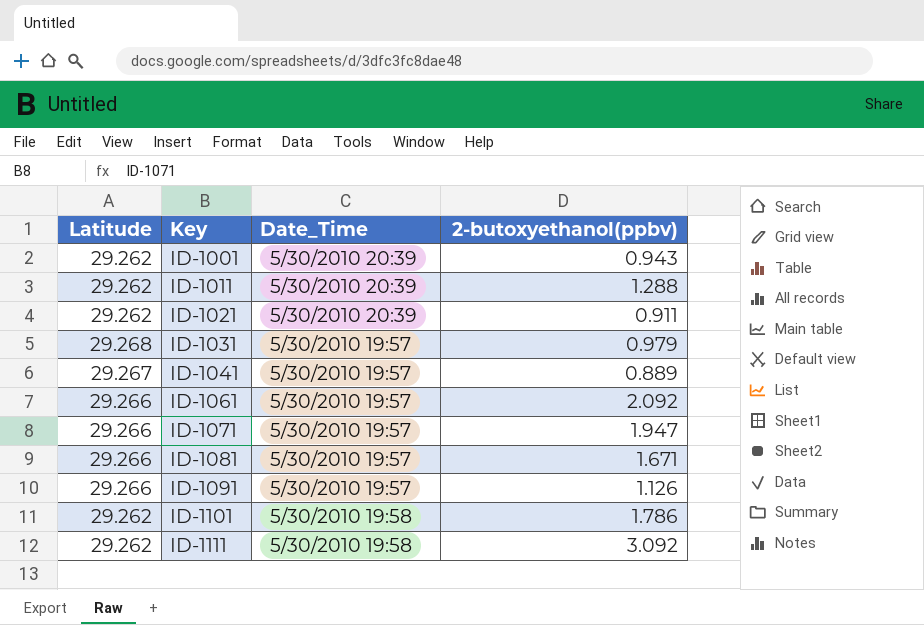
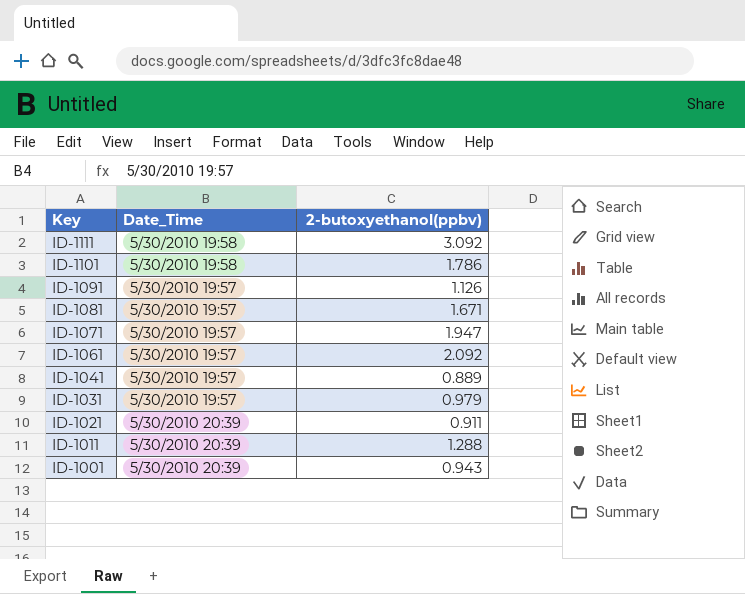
row order: Key ascending -> Key descending
column Latitude | position: 1 -> none

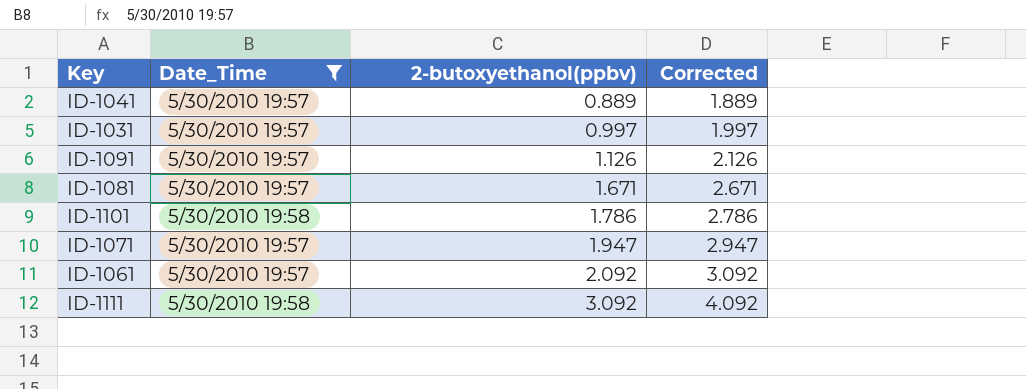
filter: none -> Date_Time != 5/30/2010 20:39
row order: Key descending -> 2-butoxyethanol(ppbv) ascending
column Corrected | formula: none -> [2-butoxyethanol(ppbv)] + 1
ID-1031 | 2-butoxyethanol(ppbv): 0.979 -> 0.997

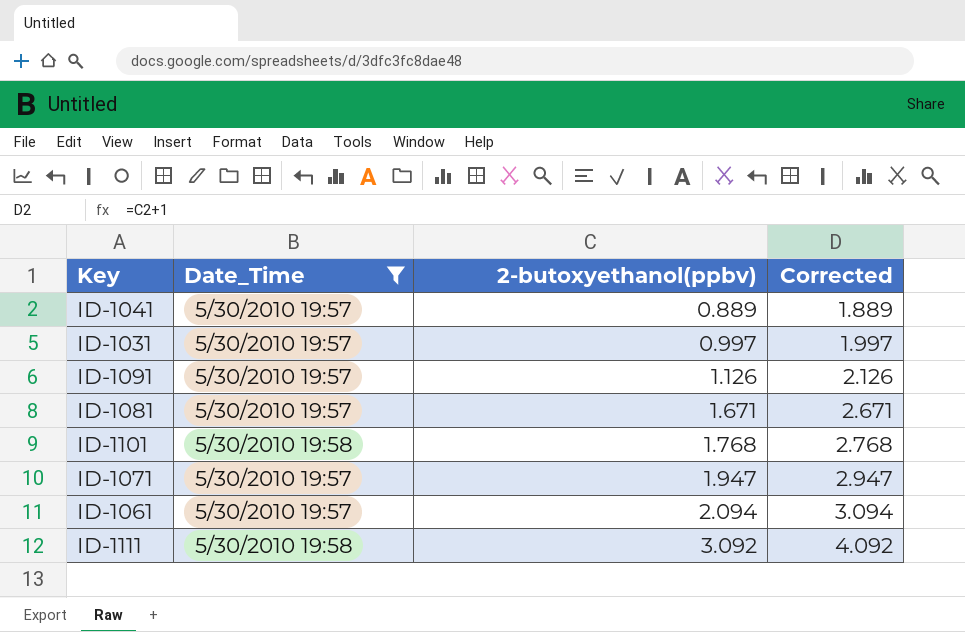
ID-1101 | 2-butoxyethanol(ppbv): 1.786 -> 1.768
ID-1101 | Corrected: 2.786 -> 2.768
ID-1061 | 2-butoxyethanol(ppbv): 2.092 -> 2.094
ID-1061 | Corrected: 3.092 -> 3.094

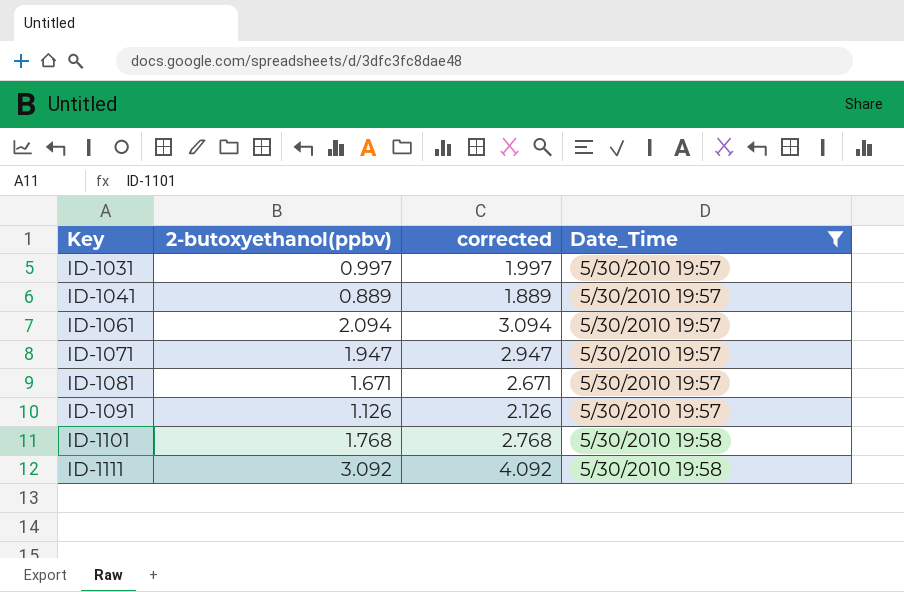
row order: 2-butoxyethanol(ppbv) ascending -> Key ascending
column name: Corrected -> corrected
column Date_Time | position: 2 -> 4

